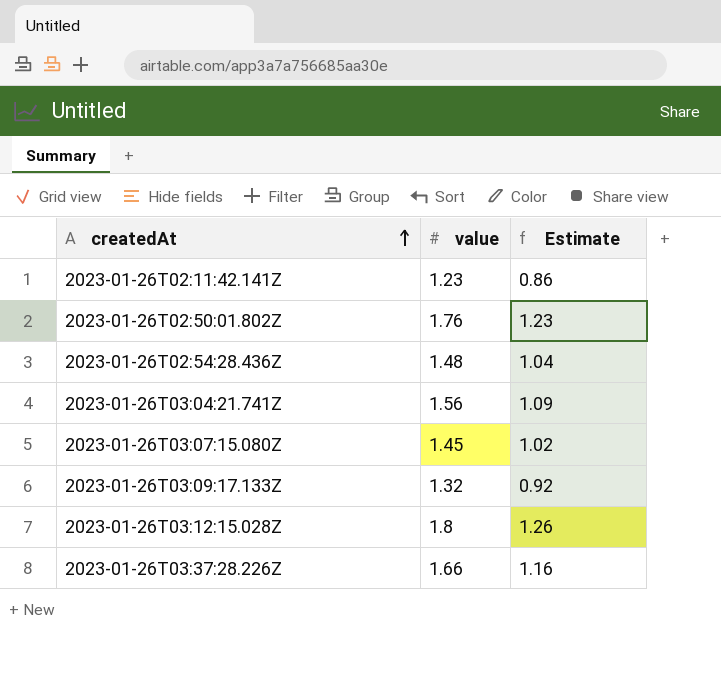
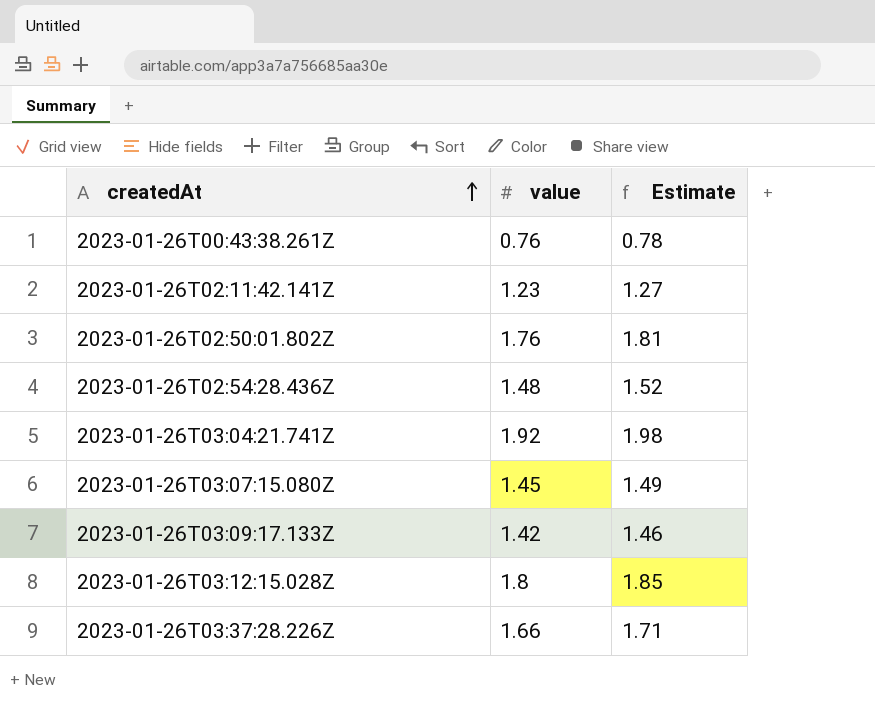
column Estimate | formula: [value] * 0.7 -> [value] * 1.03
row 2023-01-26T00:43:38.261Z: none -> 0.76 | 0.78
2023-01-26T03:04:21.741Z | value: 1.56 -> 1.92
2023-01-26T03:09:17.133Z | value: 1.32 -> 1.42

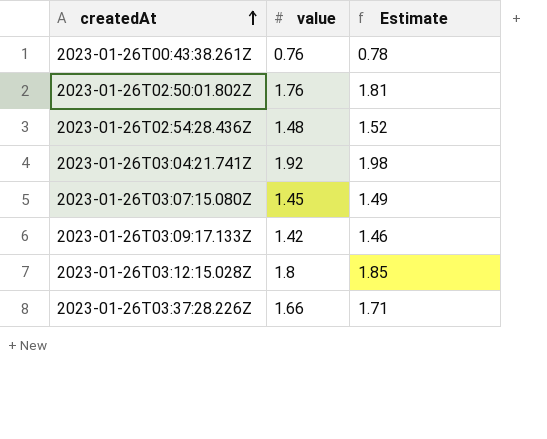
row 2023-01-26T02:11:42.141Z: 1.23 | 1.27 -> none

